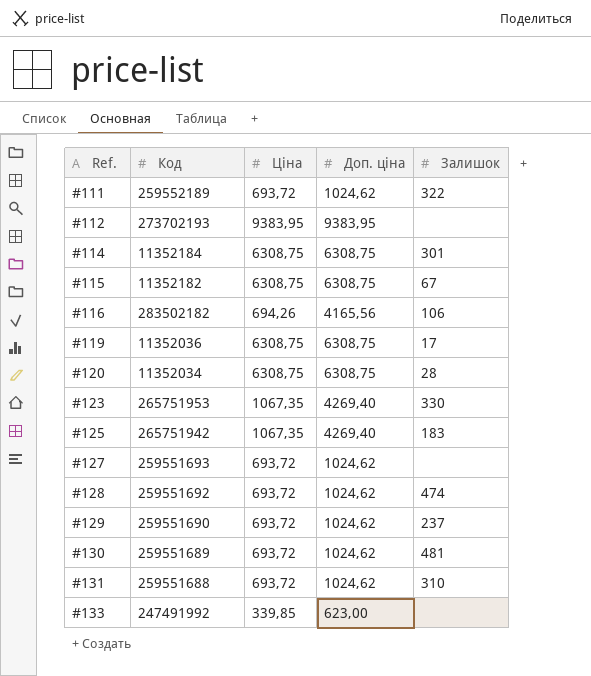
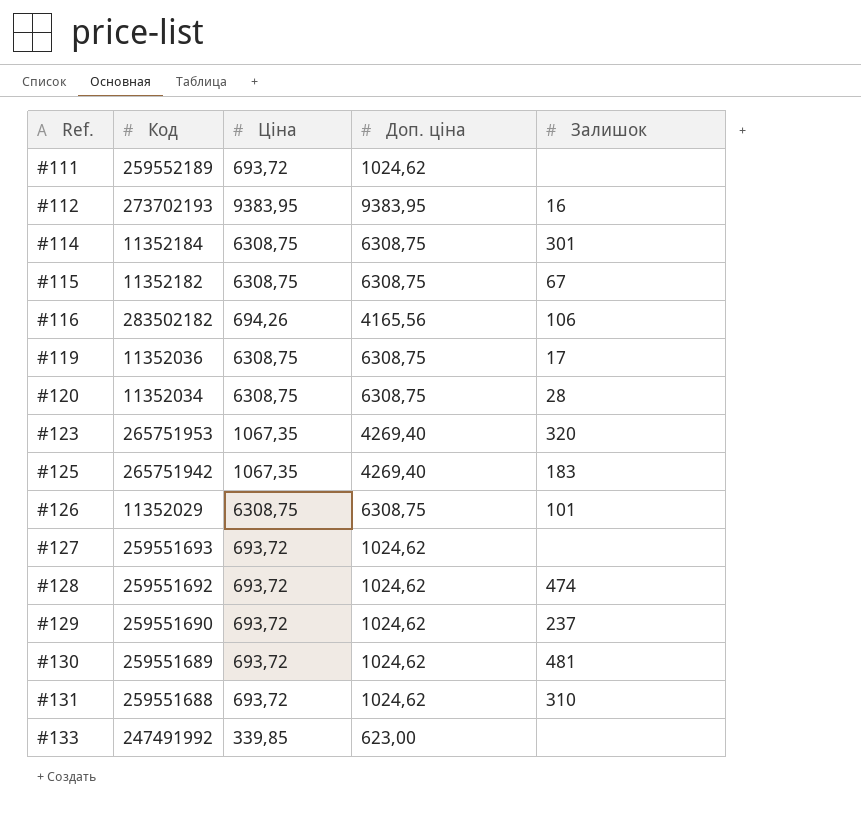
#111 | Залишок: 322 -> none
#112 | Залишок: none -> 16
#123 | Залишок: 330 -> 320
row #126: none -> 11352029 | 6308,75 | 6308,75 | 101

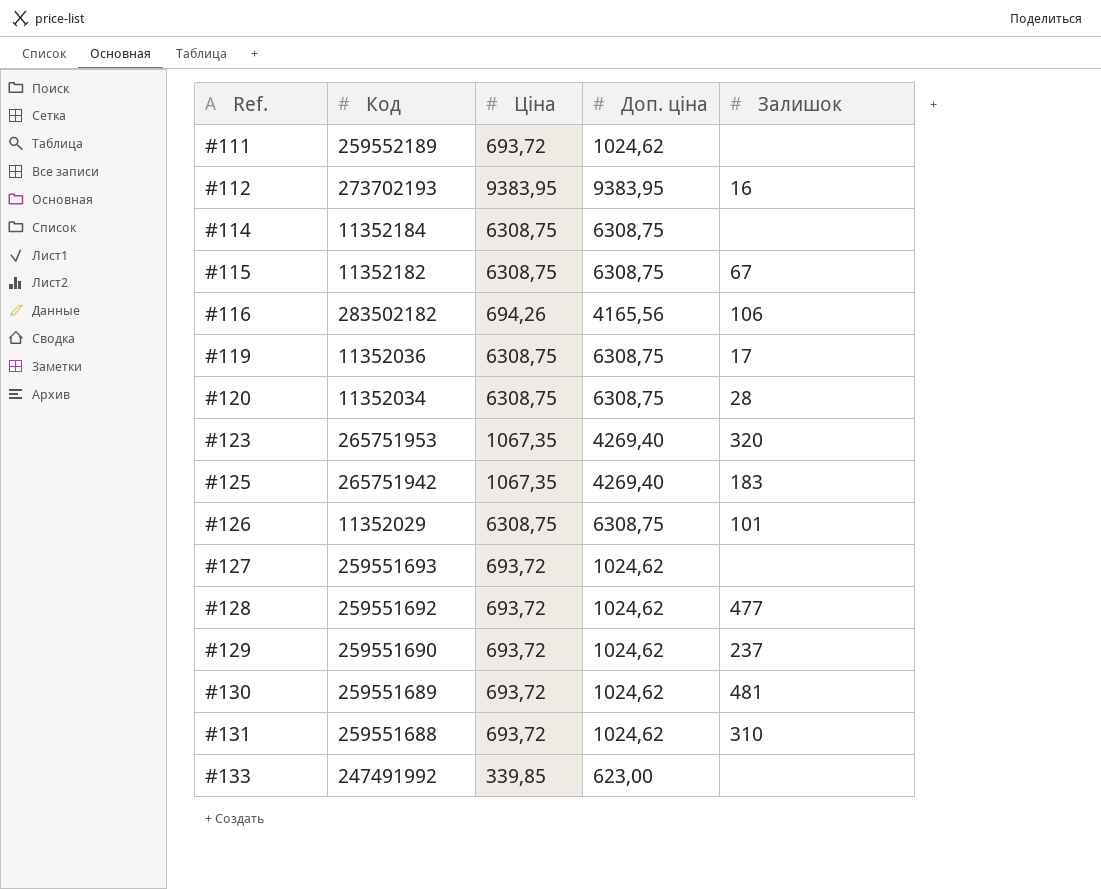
#114 | Залишок: 301 -> none
#128 | Залишок: 474 -> 477

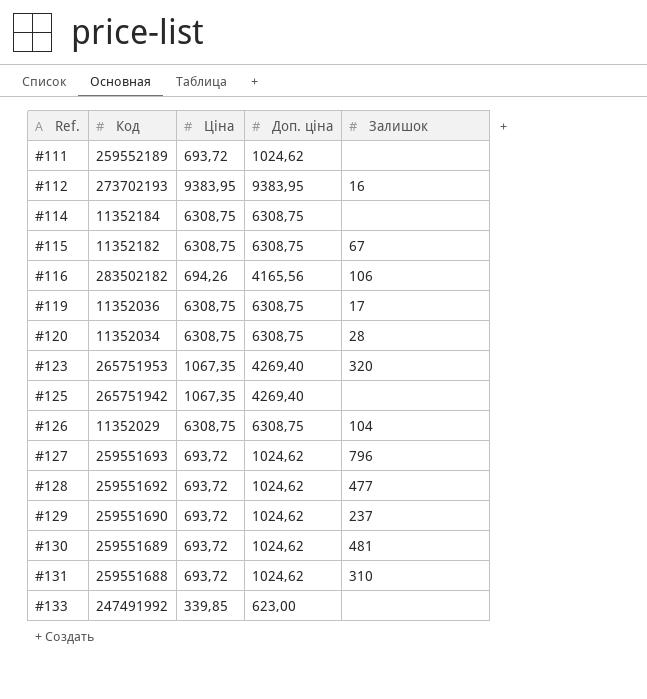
#125 | Залишок: 183 -> none
#126 | Залишок: 101 -> 104
#127 | Залишок: none -> 796

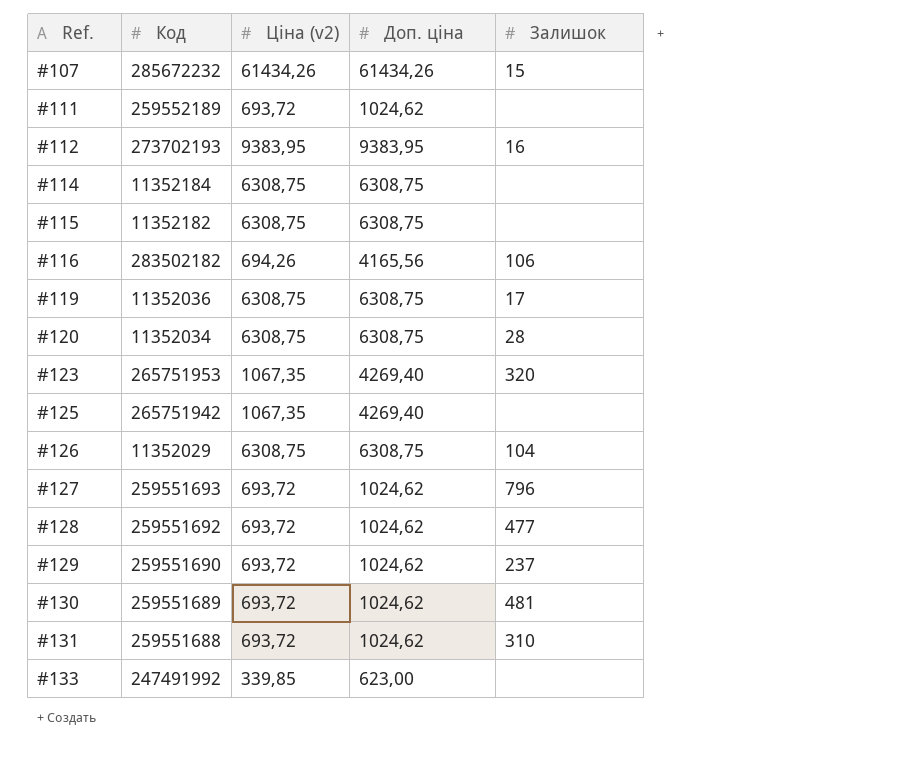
column name: Ціна -> Ціна (v2)
row #107: none -> 285672232 | 61434,26 | 61434,26 | 15
#115 | Залишок: 67 -> none

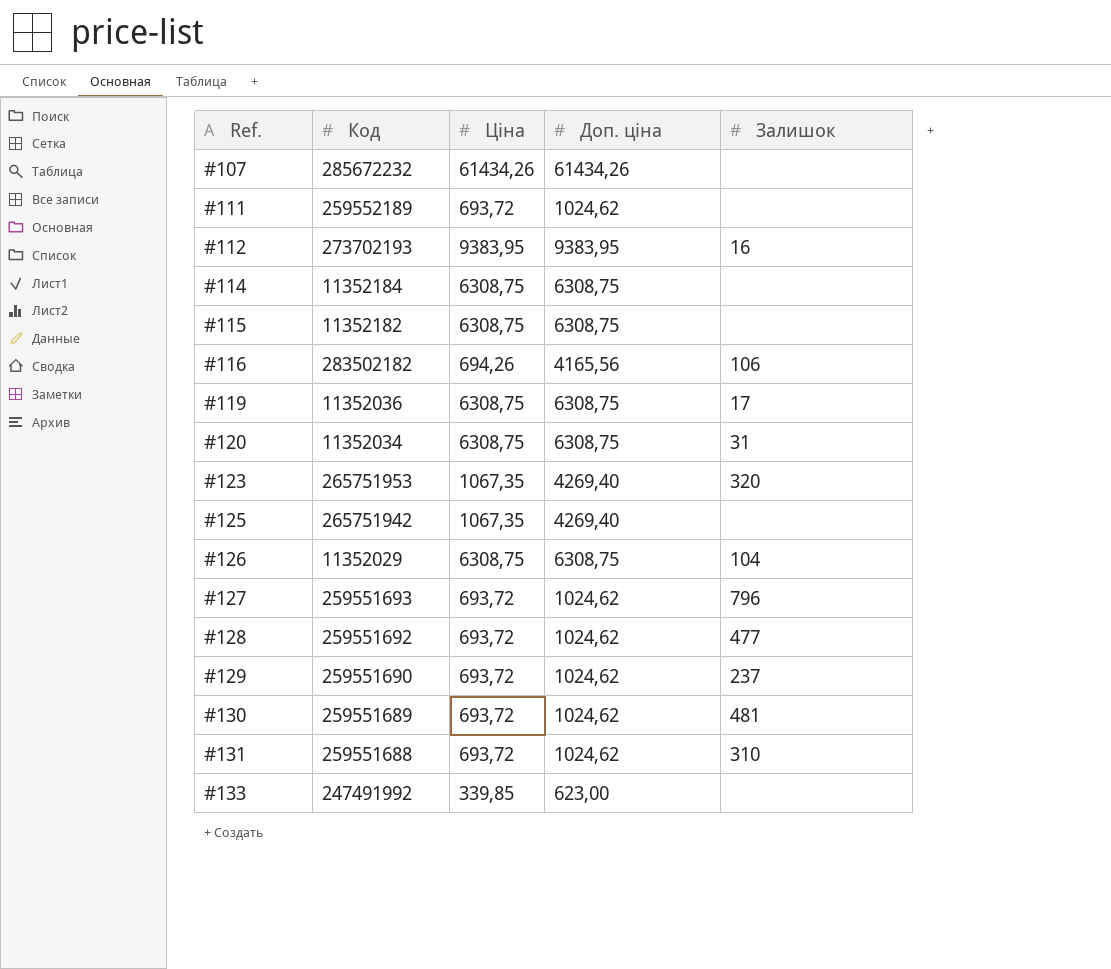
column name: Ціна (v2) -> Ціна
#107 | Залишок: 15 -> none
#120 | Залишок: 28 -> 31

